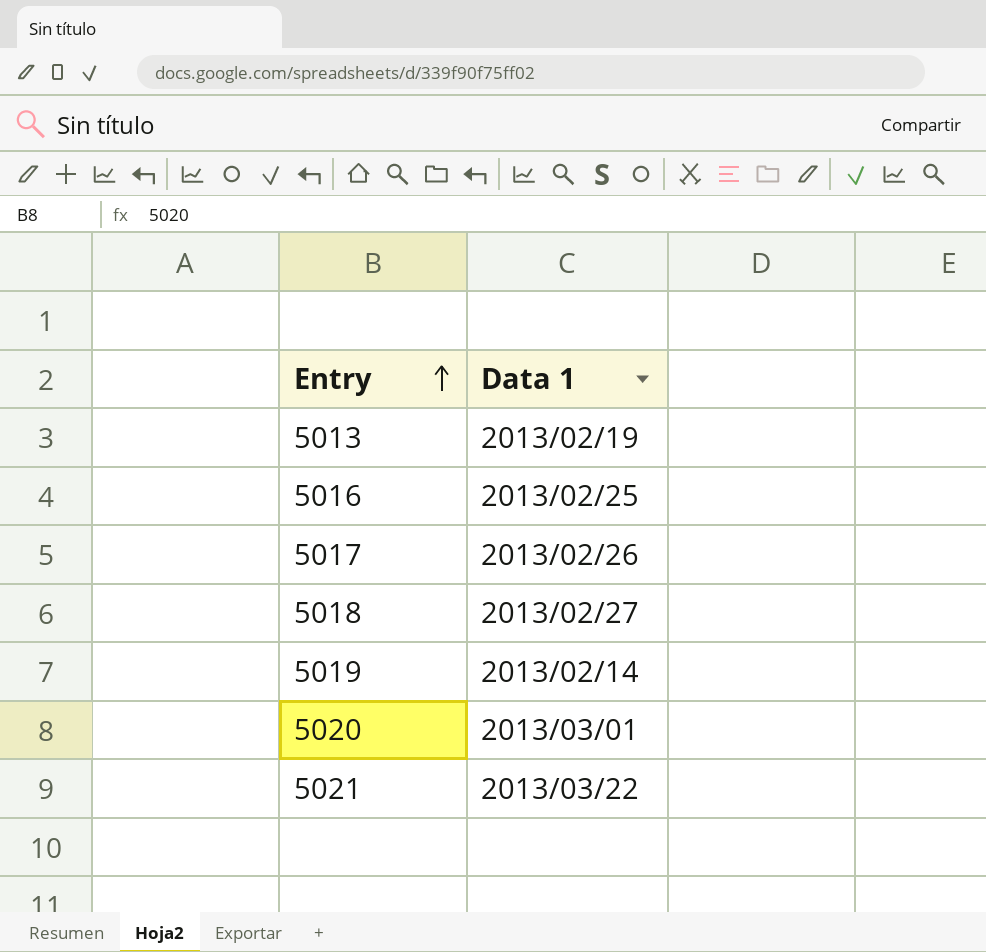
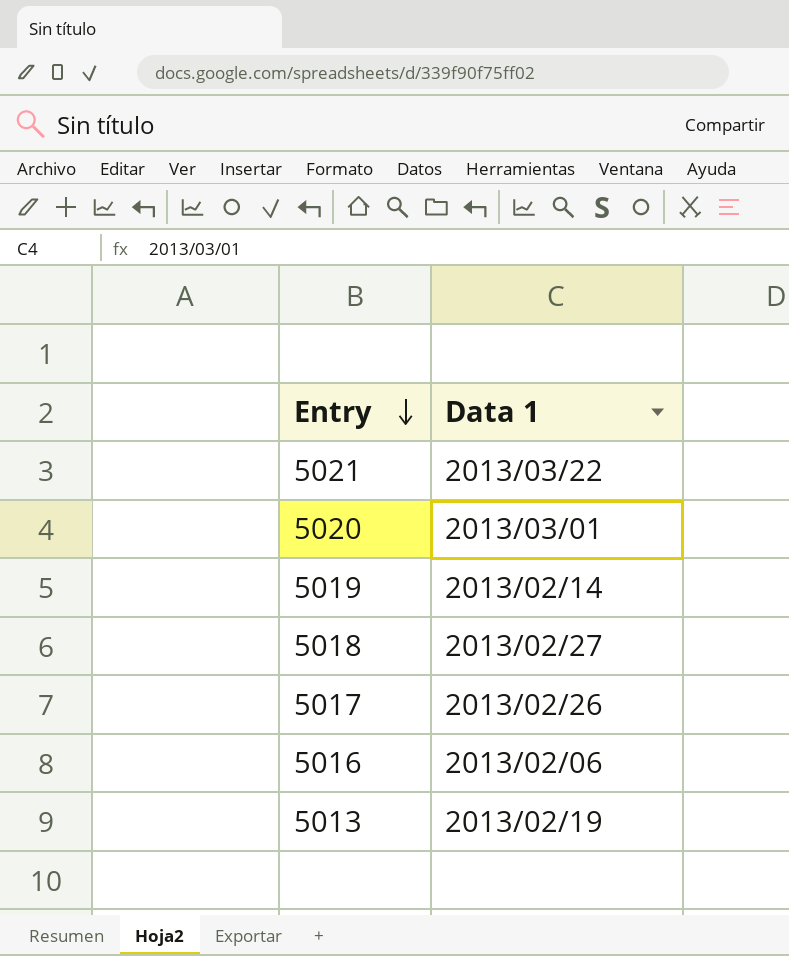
row order: Entry ascending -> Entry descending
5016 | Data 1: 2013/02/25 -> 2013/02/06

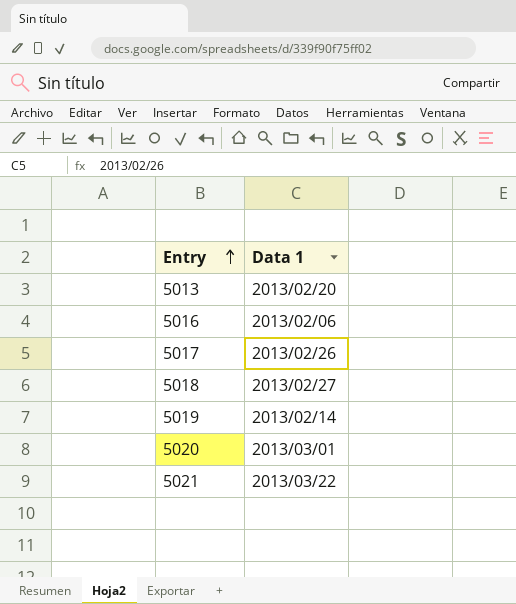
row order: Entry descending -> Entry ascending
5013 | Data 1: 2013/02/19 -> 2013/02/20

